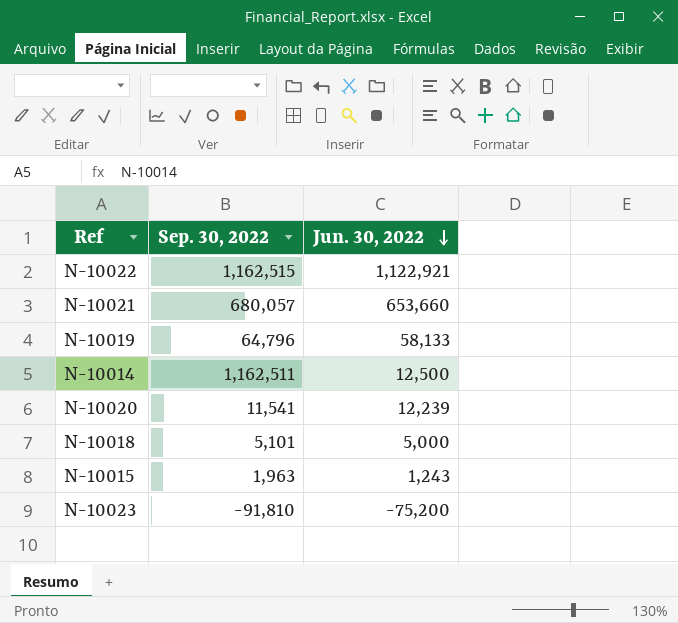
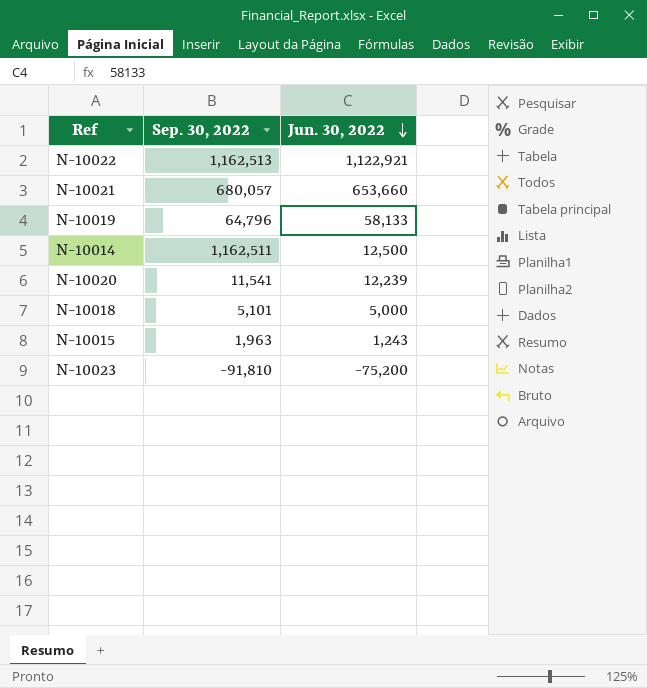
N-10022 | Sep. 30, 2022: 1,162,515 -> 1,162,513

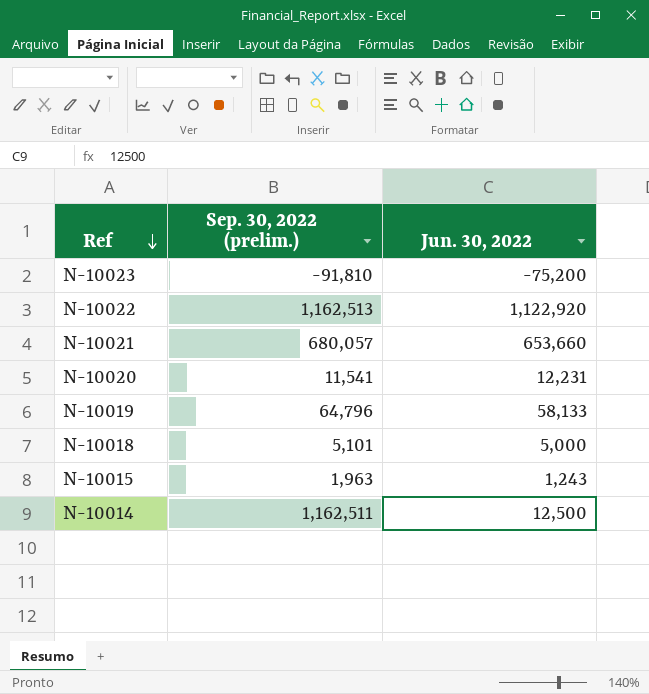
row order: Jun. 30, 2022 descending -> Ref descending
column name: Sep. 30, 2022 -> Sep. 30, 2022 (prelim.)
N-10022 | Jun. 30, 2022: 1,122,921 -> 1,122,920
N-10020 | Jun. 30, 2022: 12,239 -> 12,231

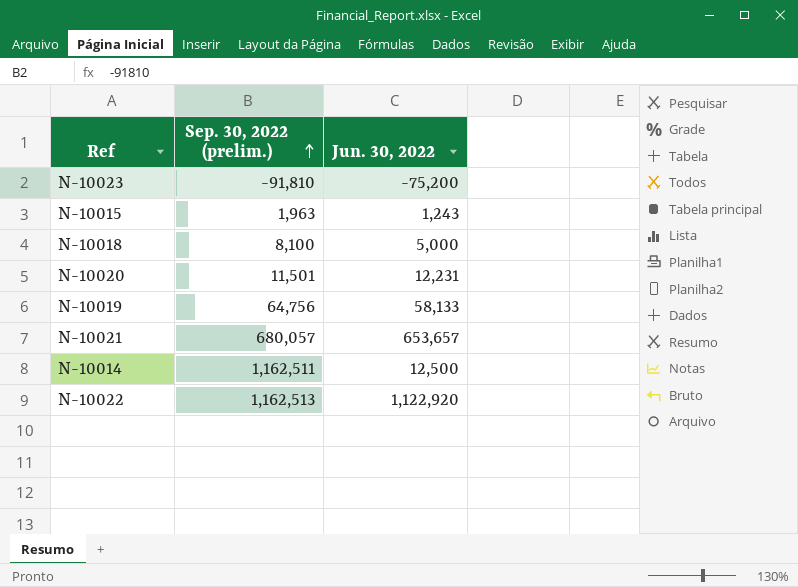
row order: Ref descending -> Sep. 30, 2022 (prelim.) ascending
N-10018 | Sep. 30, 2022 (prelim.): 5,101 -> 8,100
N-10020 | Sep. 30, 2022 (prelim.): 11,541 -> 11,501
N-10019 | Sep. 30, 2022 (prelim.): 64,796 -> 64,756
N-10021 | Jun. 30, 2022: 653,660 -> 653,657

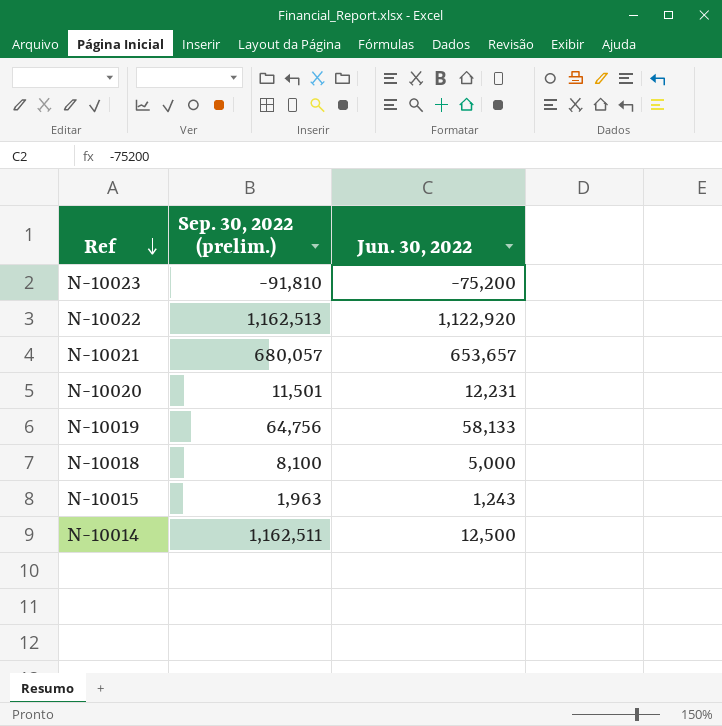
row order: Sep. 30, 2022 (prelim.) ascending -> Ref descending

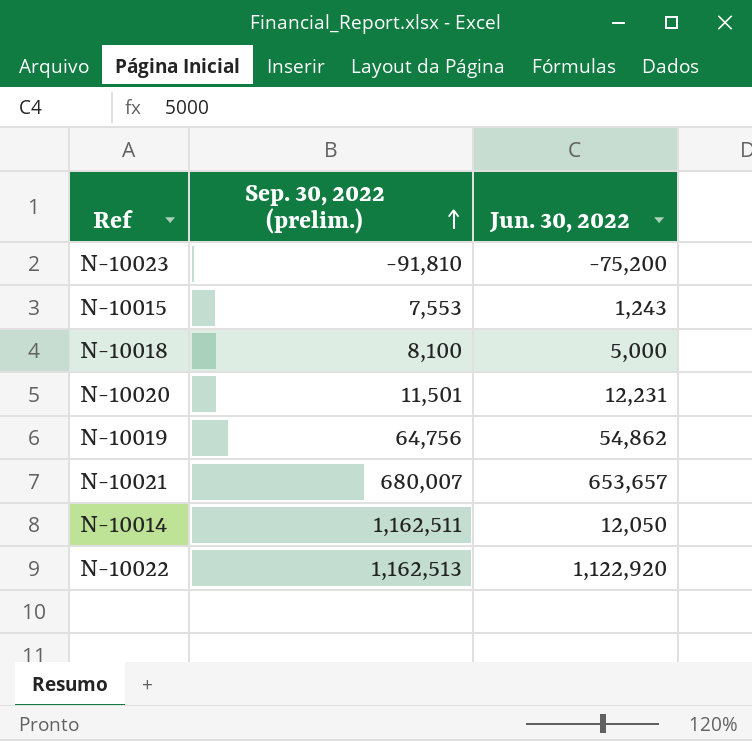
row order: Ref descending -> Sep. 30, 2022 (prelim.) ascending
N-10015 | Sep. 30, 2022 (prelim.): 1,963 -> 7,553
N-10019 | Jun. 30, 2022: 58,133 -> 54,862
N-10021 | Sep. 30, 2022 (prelim.): 680,057 -> 680,007
N-10014 | Jun. 30, 2022: 12,500 -> 12,050

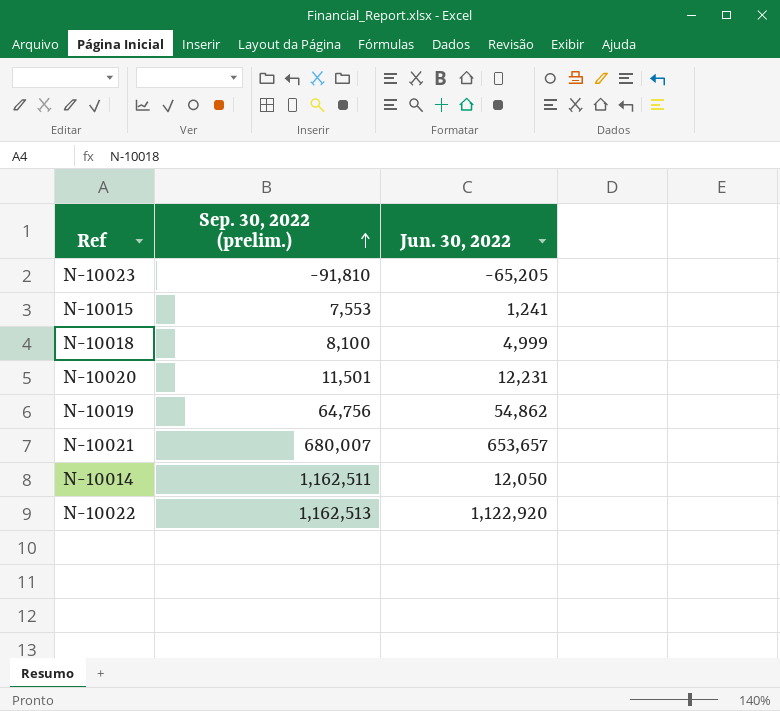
N-10023 | Jun. 30, 2022: -75,200 -> -65,205
N-10015 | Jun. 30, 2022: 1,243 -> 1,241
N-10018 | Jun. 30, 2022: 5,000 -> 4,999

